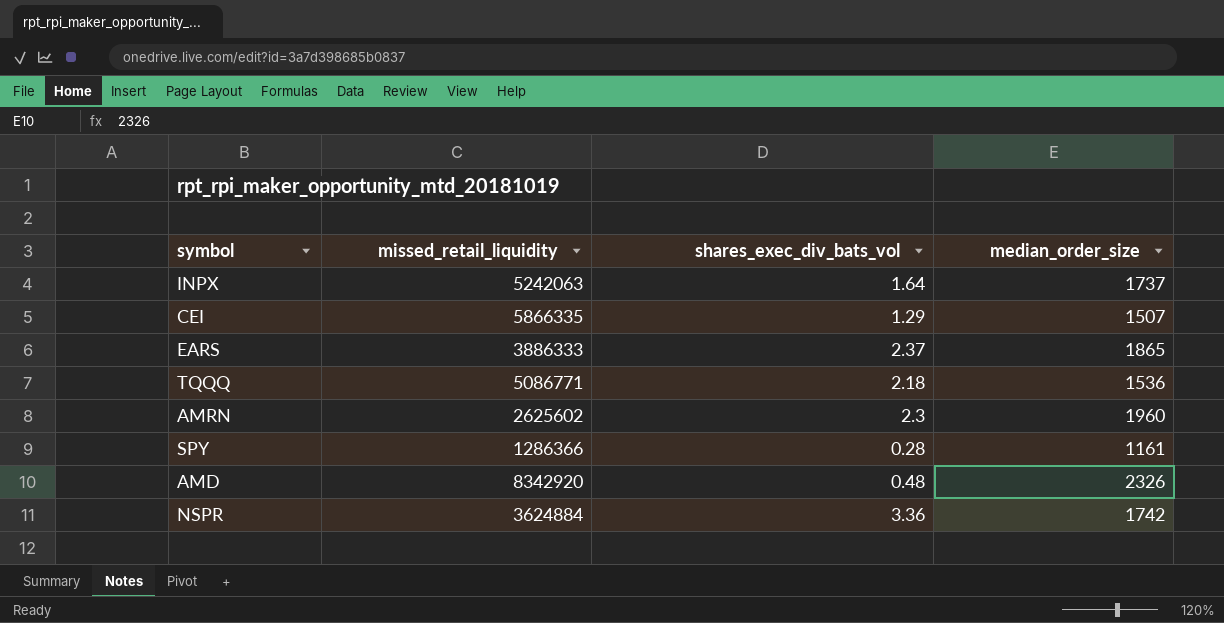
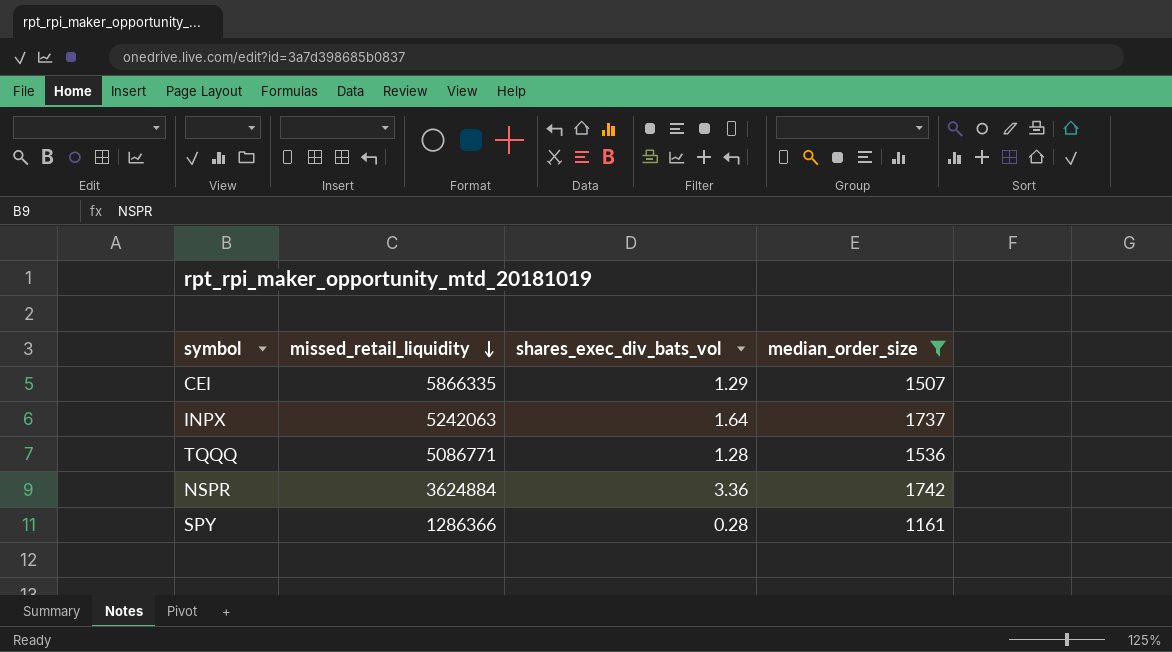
filter: none -> median_order_size <= 1742
row order: none -> missed_retail_liquidity descending
TQQQ | shares_exec_div_bats_vol: 2.18 -> 1.28

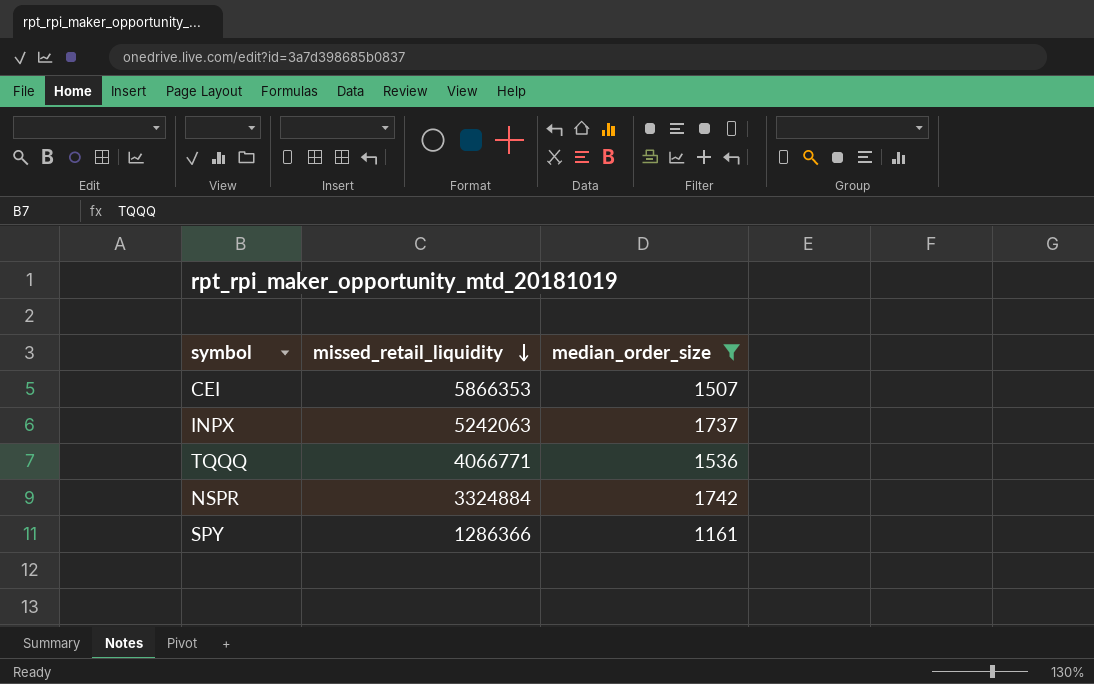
column shares_exec_div_bats_vol | position: 3 -> none
CEI | missed_retail_liquidity: 5866335 -> 5866353
TQQQ | missed_retail_liquidity: 5086771 -> 4066771
NSPR | missed_retail_liquidity: 3624884 -> 3324884

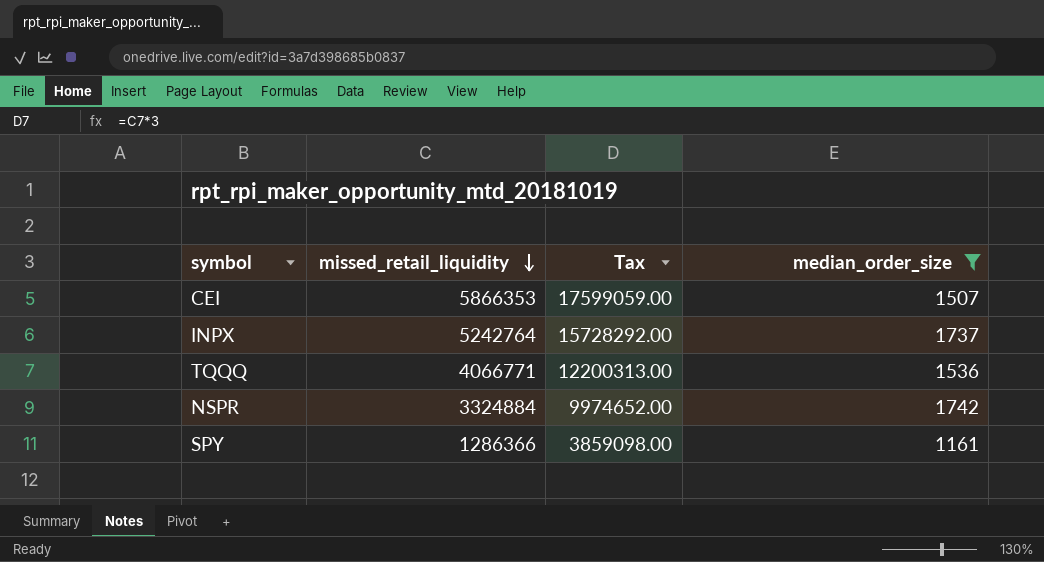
column Tax | formula: none -> [missed_retail_liquidity] * 3
INPX | missed_retail_liquidity: 5242063 -> 5242764

